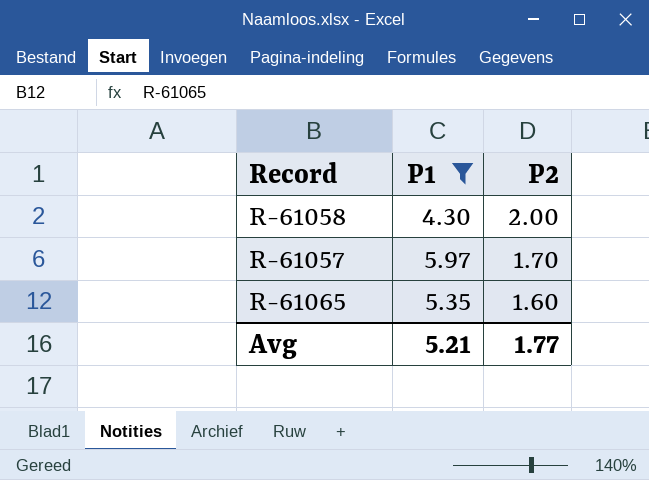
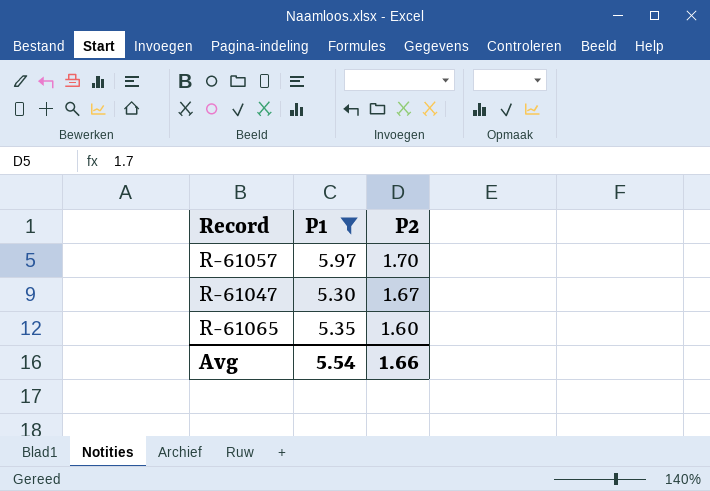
row R-61058: 4.30 | 2.00 -> none
row R-61047: none -> 5.30 | 1.67
Avg | P1: 5.21 -> 5.54
Avg | P2: 1.77 -> 1.66

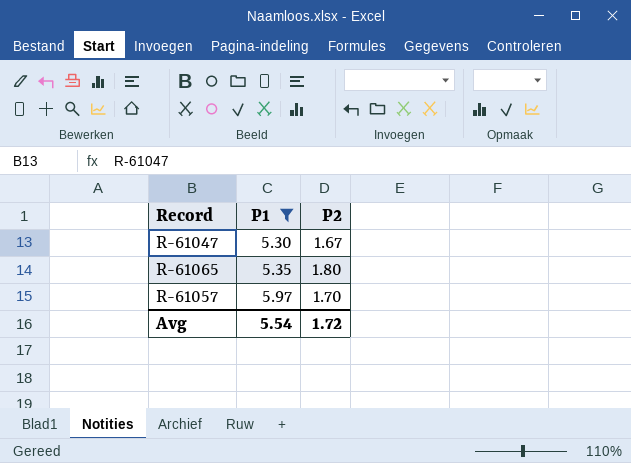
row order: P2 descending -> P1 ascending
R-61065 | P2: 1.60 -> 1.80
Avg | P2: 1.66 -> 1.72

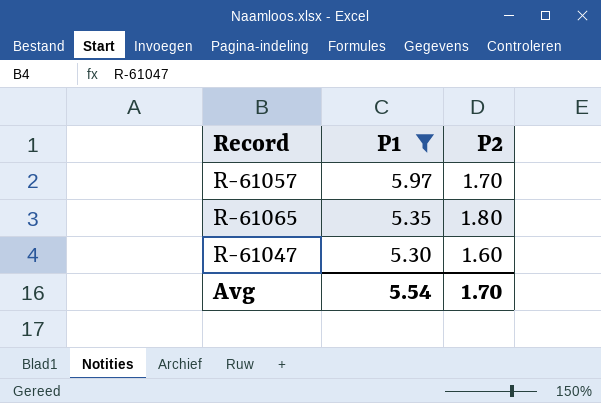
row order: P1 ascending -> P1 descending
R-61047 | P2: 1.67 -> 1.60
Avg | P2: 1.72 -> 1.70

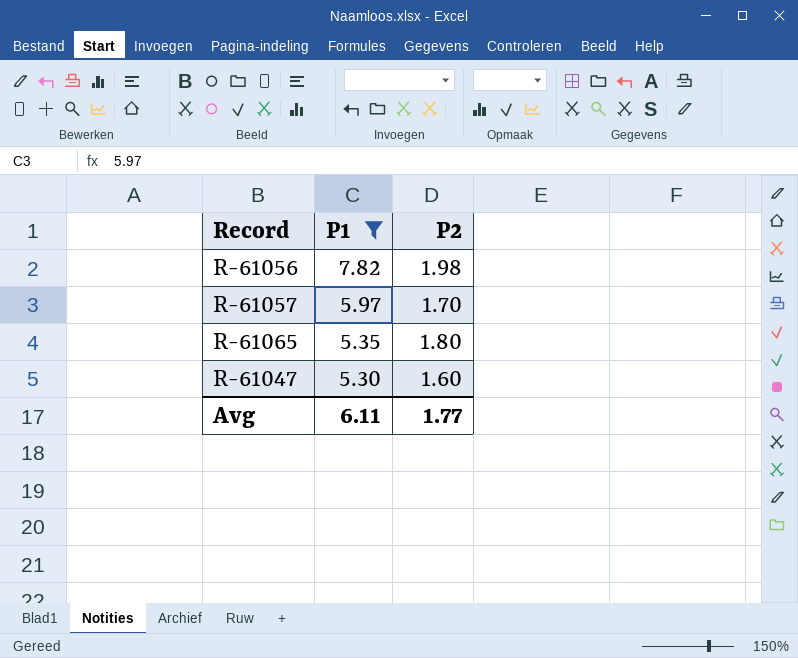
row R-61056: none -> 7.82 | 1.98
Avg | P1: 5.54 -> 6.11
Avg | P2: 1.70 -> 1.77

